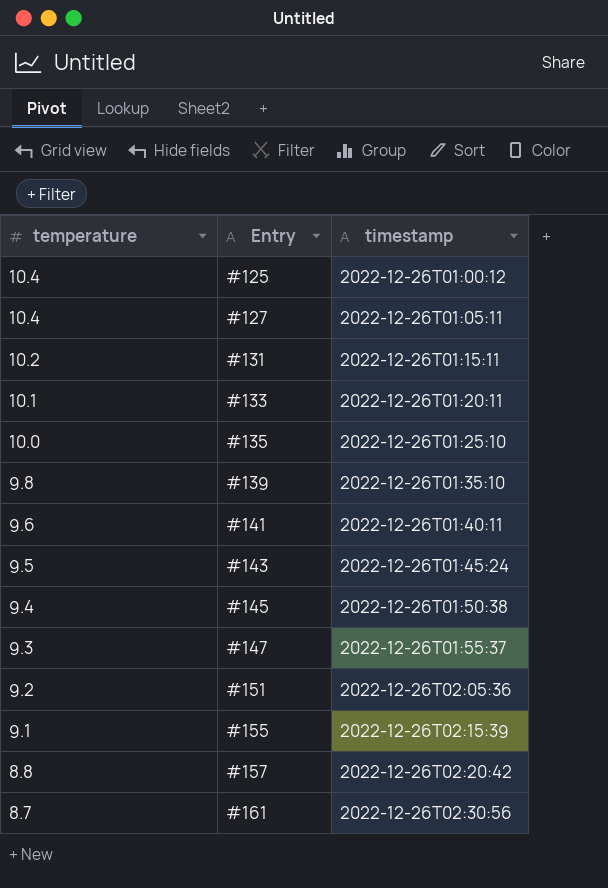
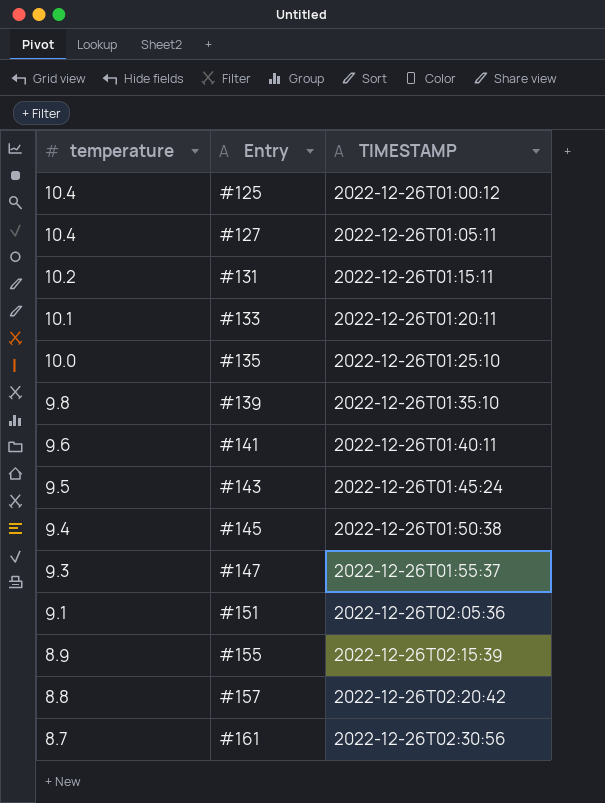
column name: timestamp -> TIMESTAMP
#151 | temperature: 9.2 -> 9.1
#155 | temperature: 9.1 -> 8.9

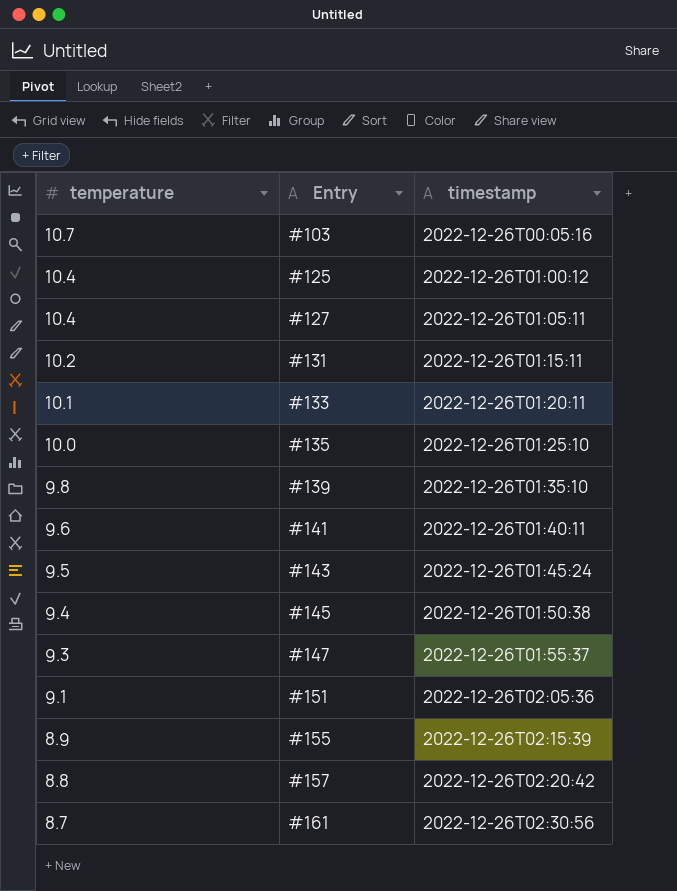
column name: TIMESTAMP -> timestamp
row #103: none -> 10.7 | 2022-12-26T00:05:16

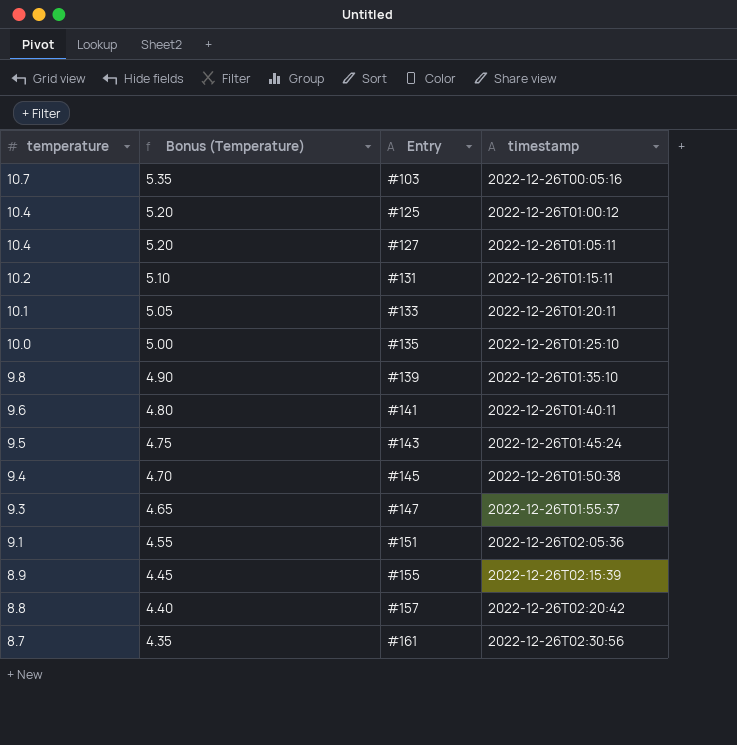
column Bonus (Temperature) | formula: none -> [temperature] * 0.5

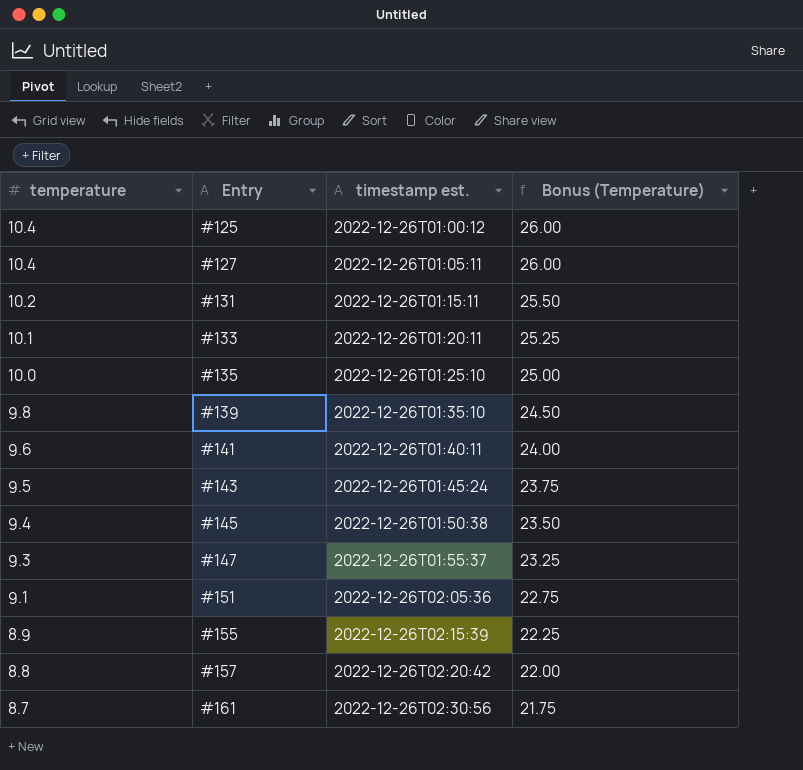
column name: timestamp -> timestamp est.
column Bonus (Temperature) | formula: [temperature] * 0.5 -> [temperature] * 2.5
column Bonus (Temperature) | position: 2 -> 4
row #103: 10.7 | 5.35 | 2022-12-26T00:05:16 -> none

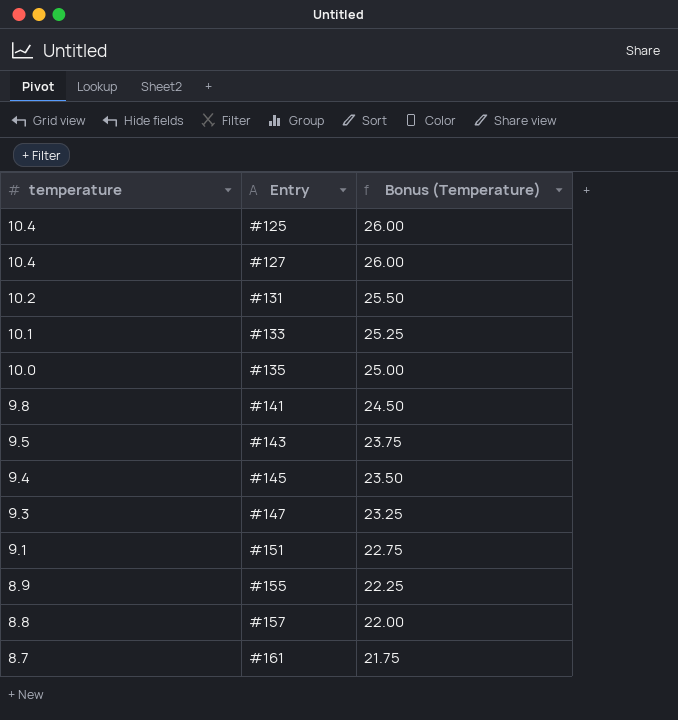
column timestamp est. | position: 3 -> none
row #139: 9.8 | 2022-12-26T01:35:10 | 24.50 -> none
#141 | temperature: 9.6 -> 9.8
#141 | Bonus (Temperature): 24.00 -> 24.50

